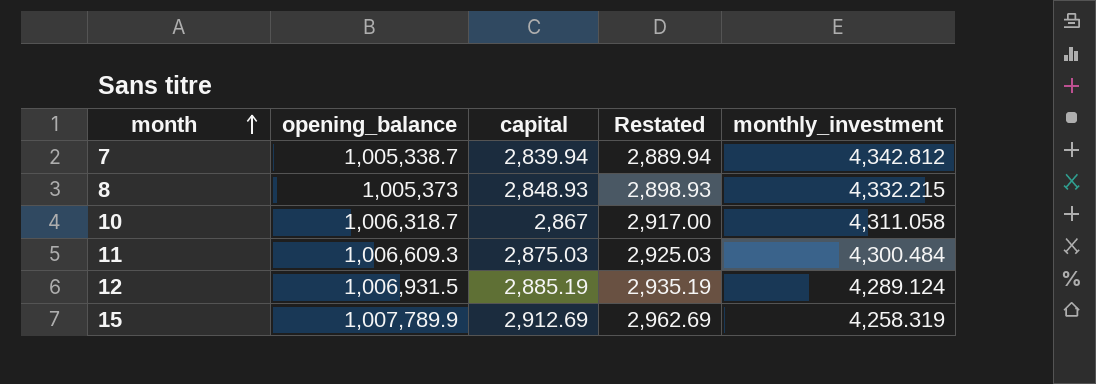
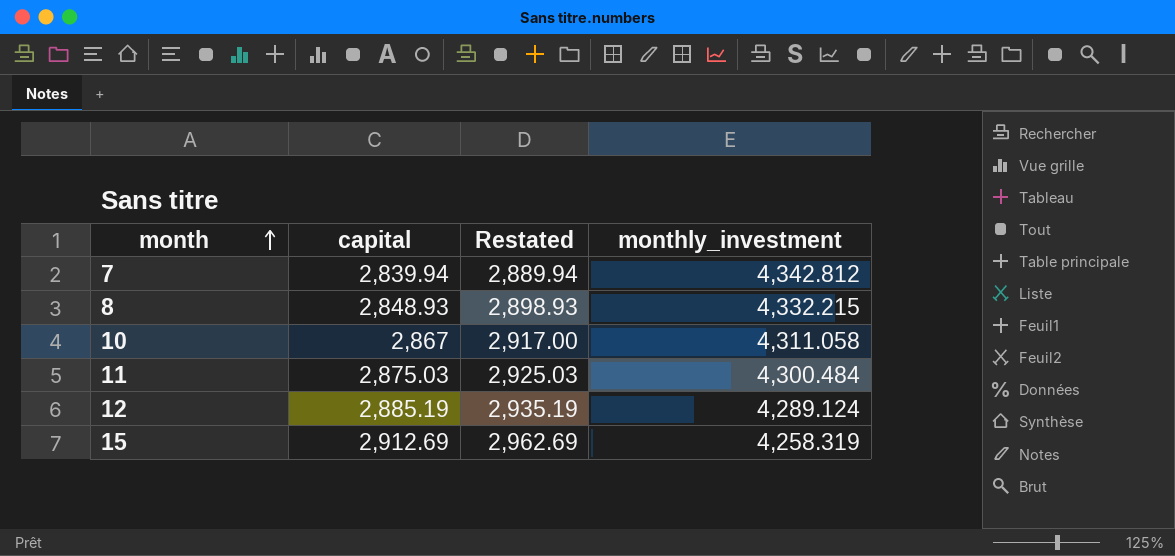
column opening_balance | position: 2 -> none

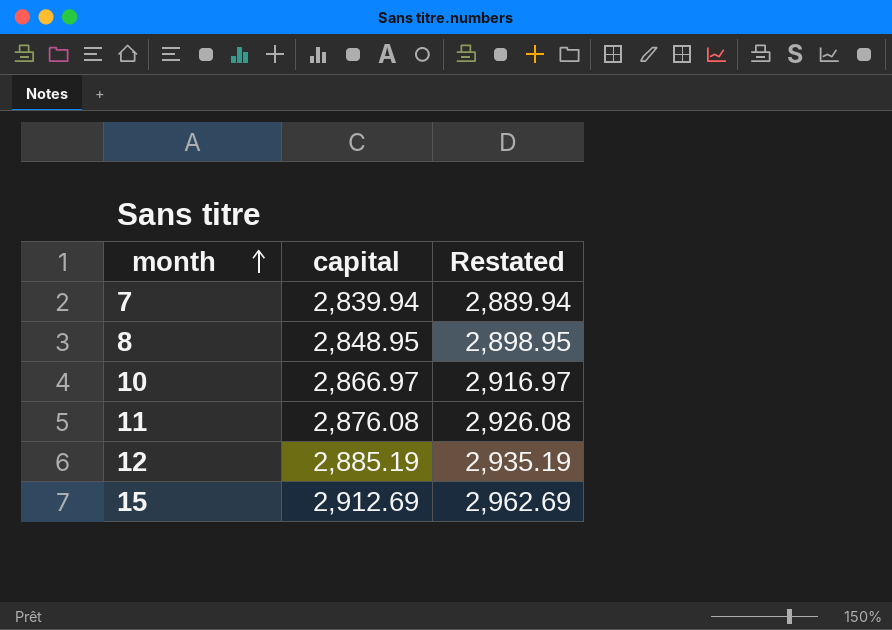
column monthly_investment | position: 4 -> none
8 | capital: 2,848.93 -> 2,848.95
8 | Restated: 2,898.93 -> 2,898.95
10 | capital: 2,867 -> 2,866.97
10 | Restated: 2,917.00 -> 2,916.97
11 | capital: 2,875.03 -> 2,876.08
11 | Restated: 2,925.03 -> 2,926.08

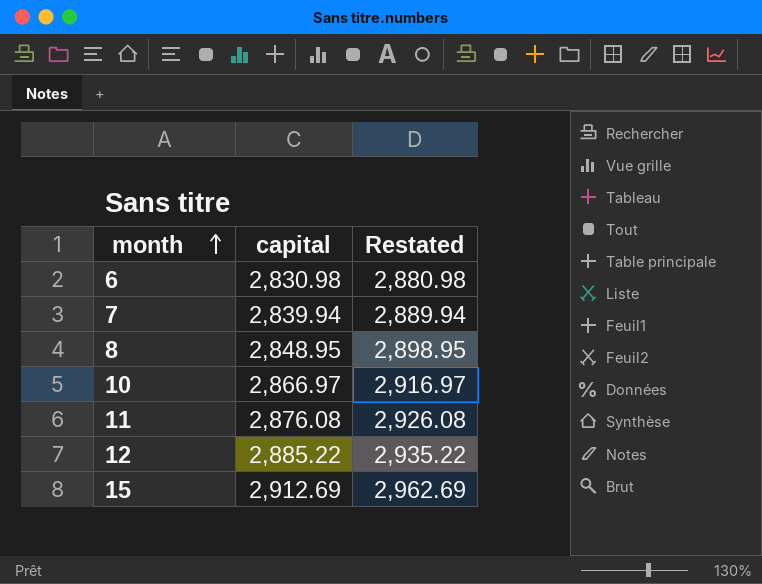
row 6: none -> 2,830.98 | 2,880.98
12 | capital: 2,885.19 -> 2,885.22
12 | Restated: 2,935.19 -> 2,935.22

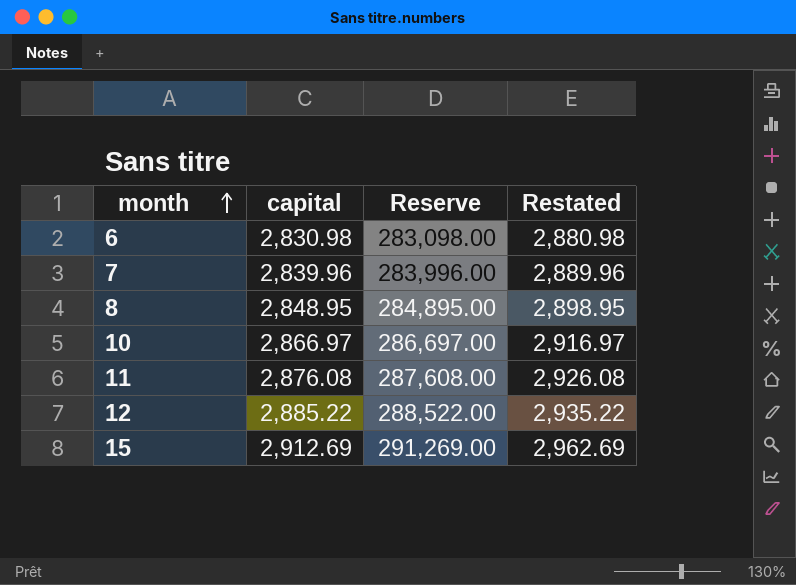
column Reserve | formula: none -> [capital] * 100
7 | capital: 2,839.94 -> 2,839.96
7 | Restated: 2,889.94 -> 2,889.96

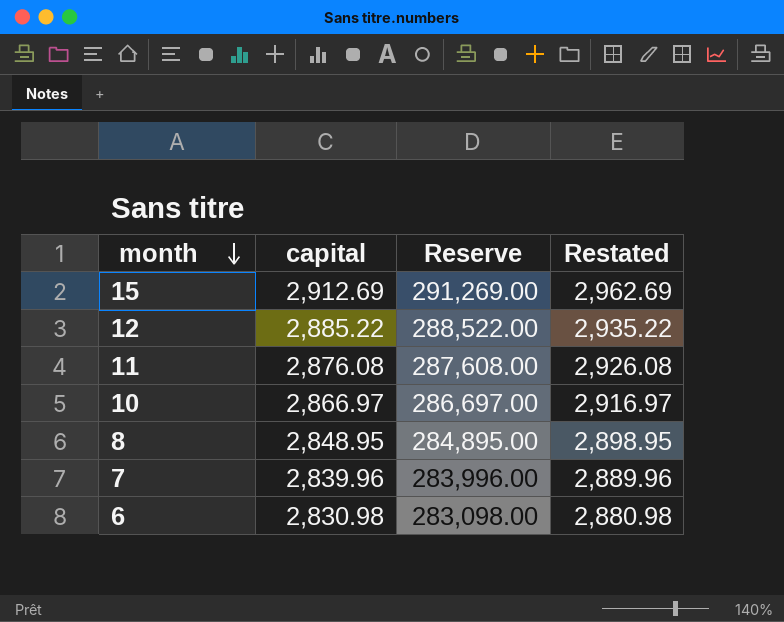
row order: month ascending -> month descending

